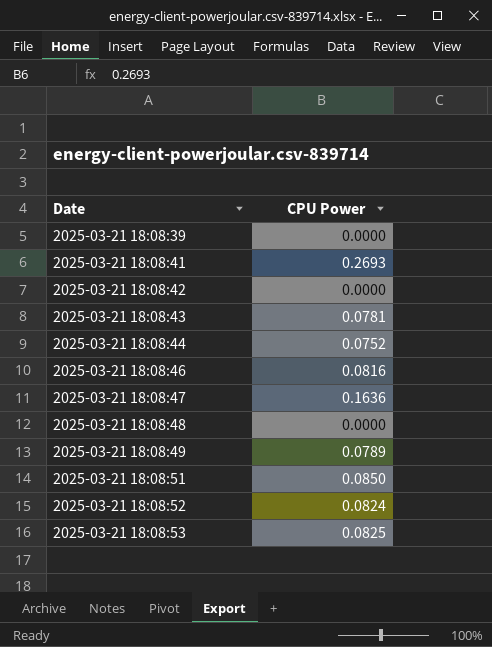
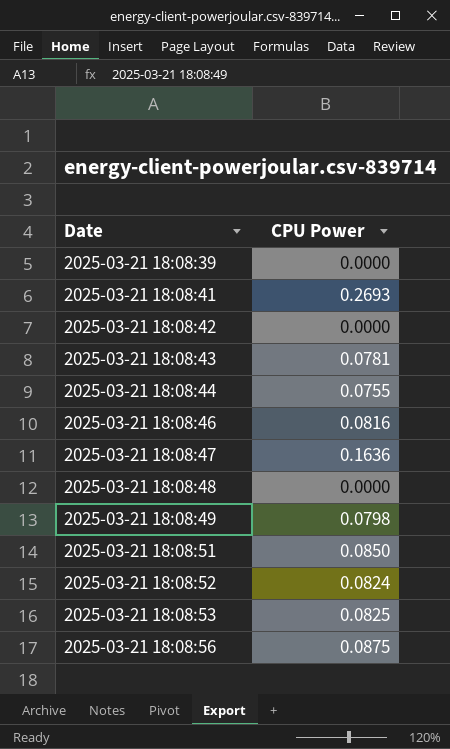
2025-03-21 18:08:44 | CPU Power: 0.0752 -> 0.0755
2025-03-21 18:08:49 | CPU Power: 0.0789 -> 0.0798
row 2025-03-21 18:08:56: none -> 0.0875

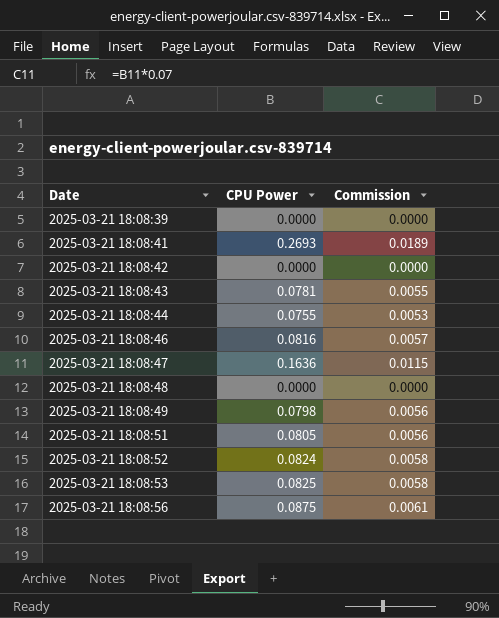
column Commission | formula: none -> [CPU Power] * 0.07
2025-03-21 18:08:51 | CPU Power: 0.0850 -> 0.0805

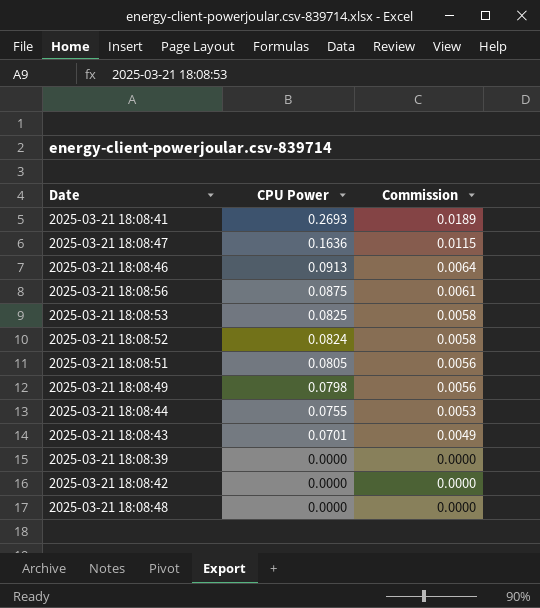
row order: Date ascending -> CPU Power descending
2025-03-21 18:08:46 | CPU Power: 0.0816 -> 0.0913
2025-03-21 18:08:46 | Commission: 0.0057 -> 0.0064
2025-03-21 18:08:43 | CPU Power: 0.0781 -> 0.0701
2025-03-21 18:08:43 | Commission: 0.0055 -> 0.0049

